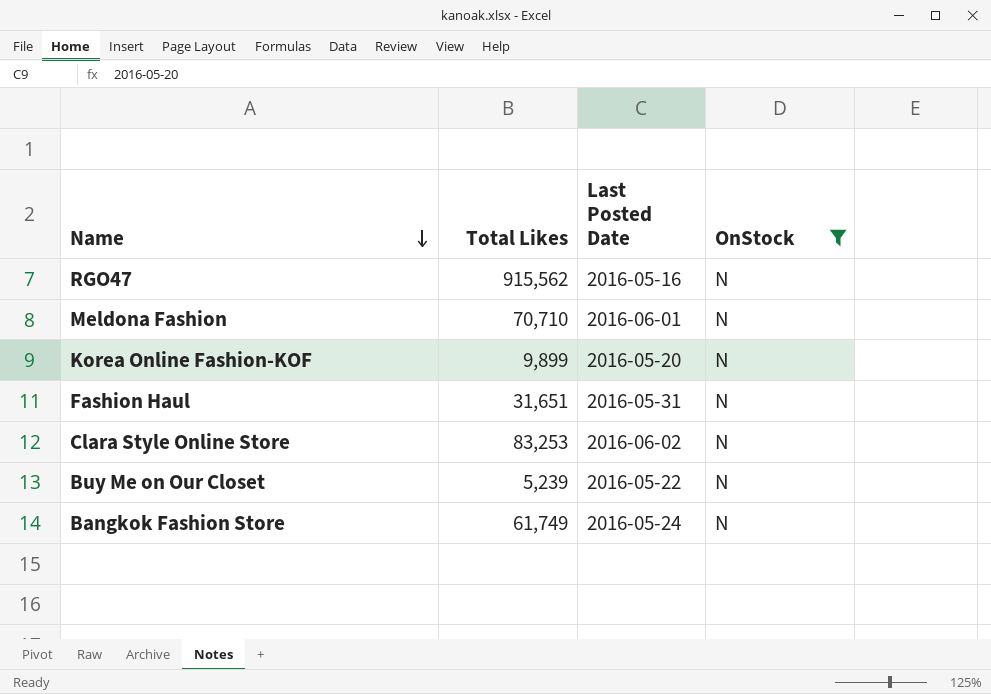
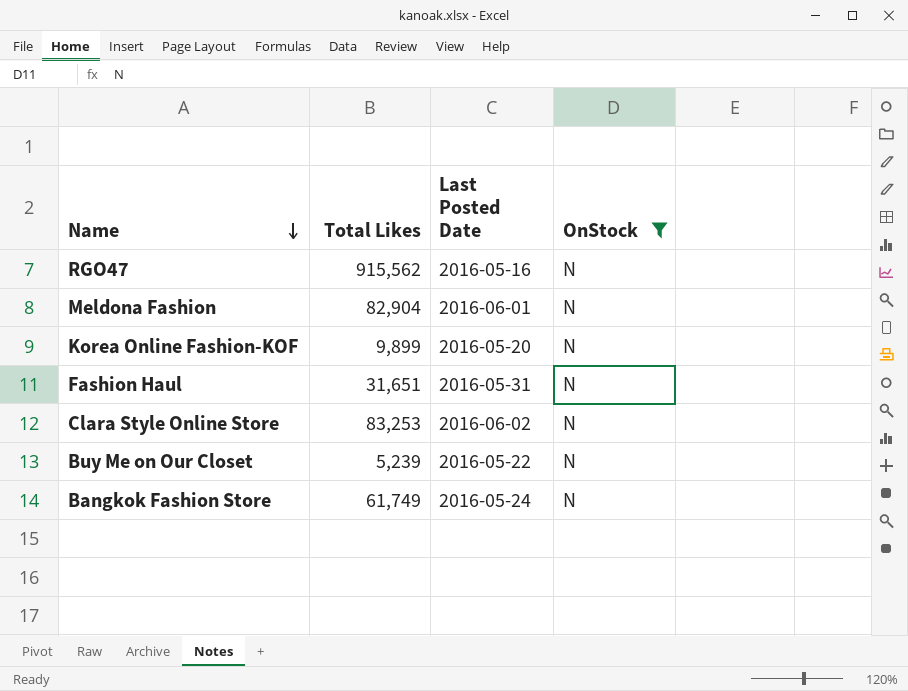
Meldona Fashion | Total Likes: 70,710 -> 82,904

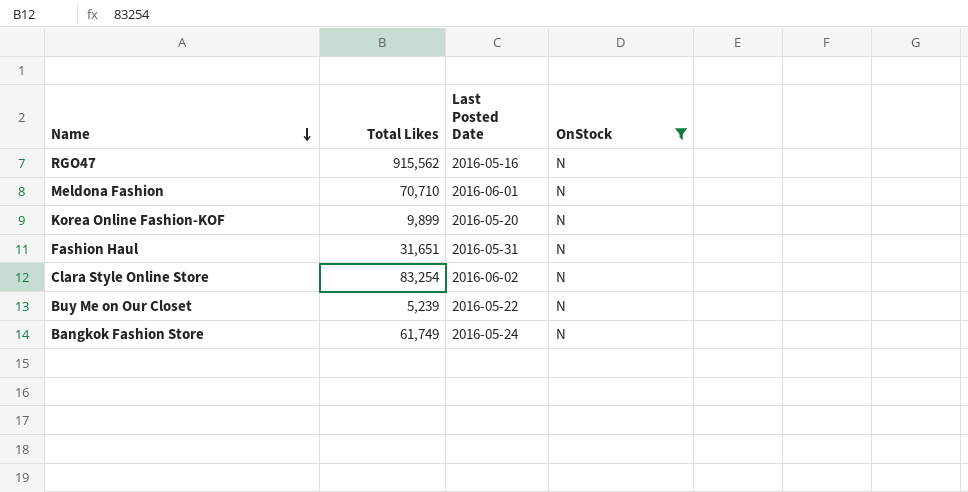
Meldona Fashion | Total Likes: 82,904 -> 70,710
Clara Style Online Store | Total Likes: 83,253 -> 83,254

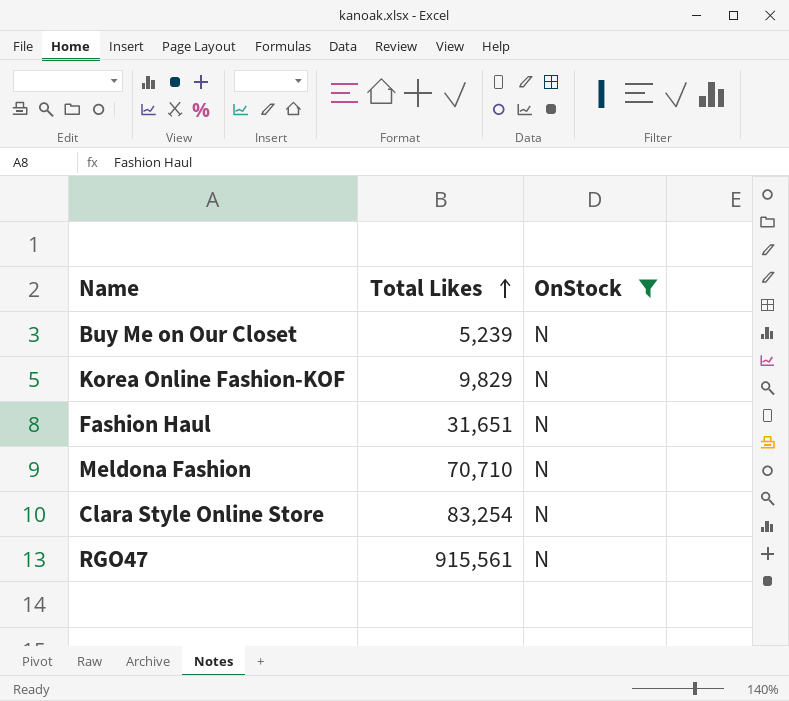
row order: Name descending -> Total Likes ascending
column Last Posted Date | position: 3 -> none
row Bangkok Fashion Store: 61,749 | 2016-05-24 | N -> none
Korea Online Fashion-KOF | Total Likes: 9,899 -> 9,829
RGO47 | Total Likes: 915,562 -> 915,561

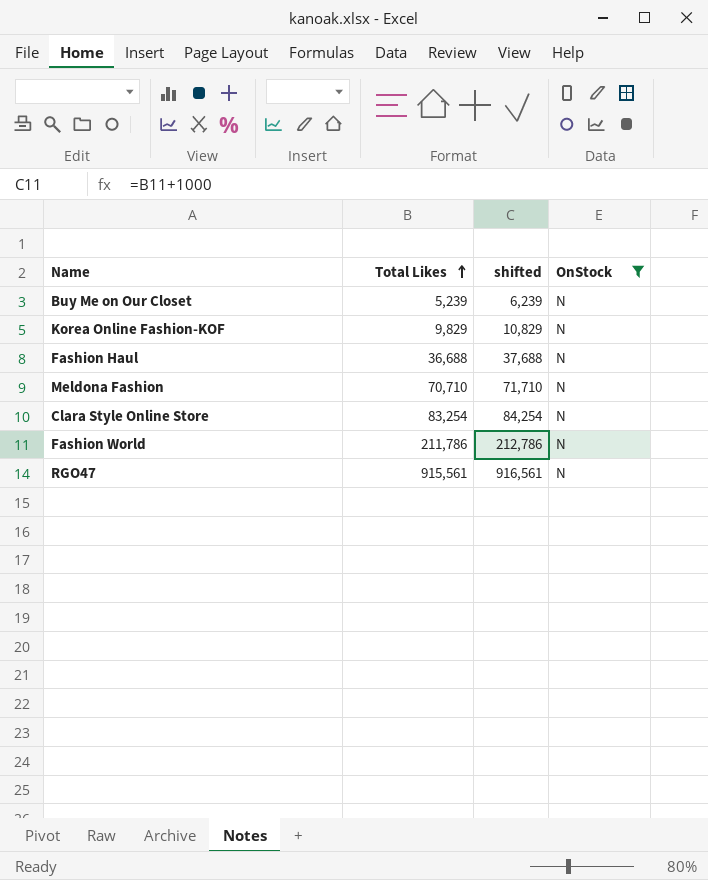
column shifted | formula: none -> [Total Likes] + 1000
Fashion Haul | Total Likes: 31,651 -> 36,688
row Fashion World: none -> 211,786 | 212,786 | N

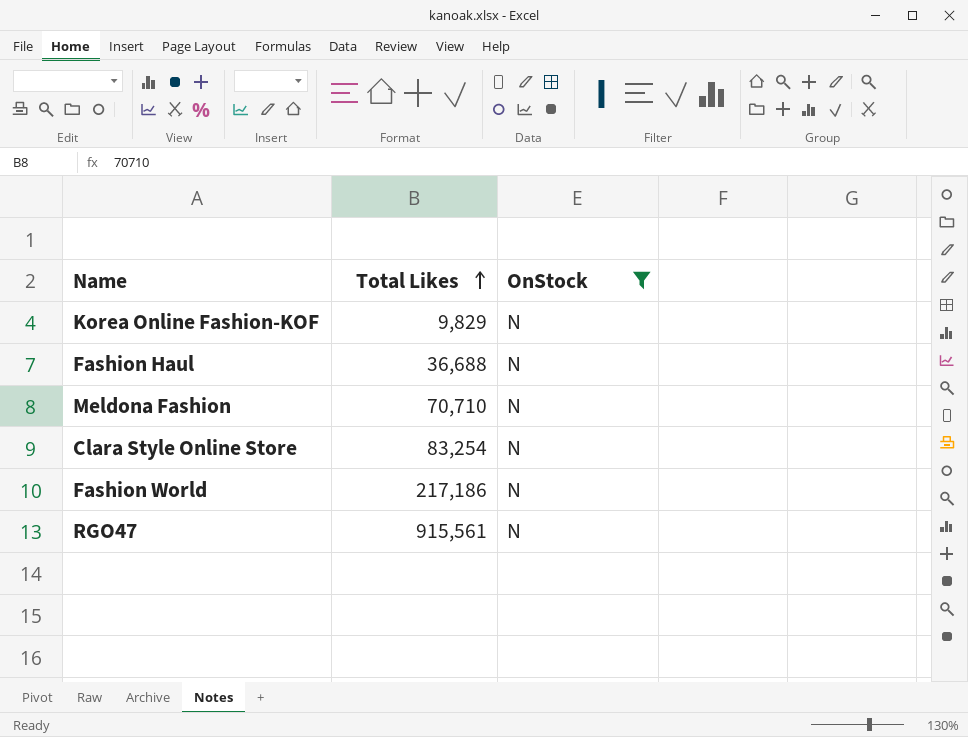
column shifted | formula: [Total Likes] + 1000 -> none
row Buy Me on Our Closet: 5,239 | 6,239 | N -> none
Fashion World | Total Likes: 211,786 -> 217,186

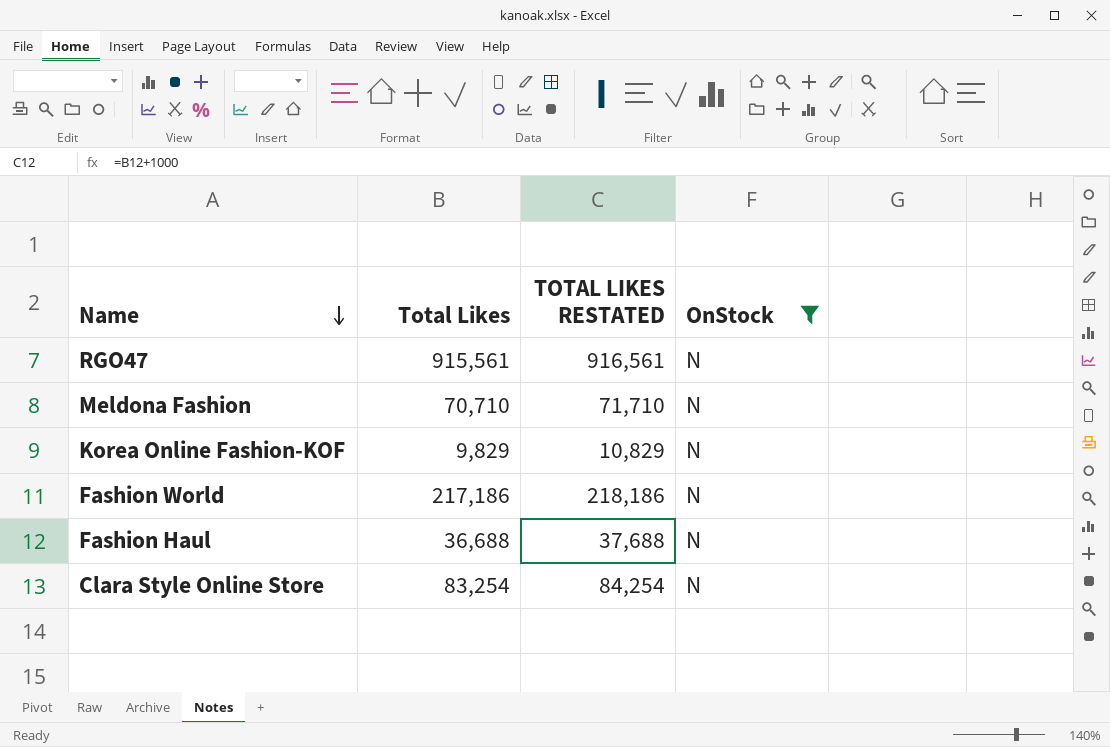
row order: Total Likes ascending -> Name descending
column TOTAL LIKES RESTATED | formula: none -> [Total Likes] + 1000

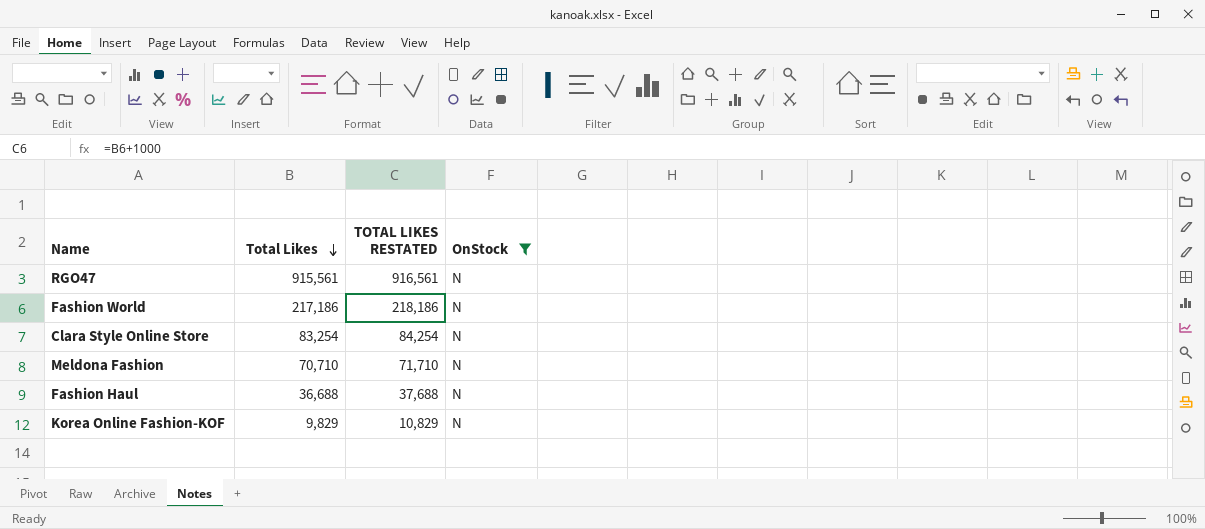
row order: Name descending -> Total Likes descending

